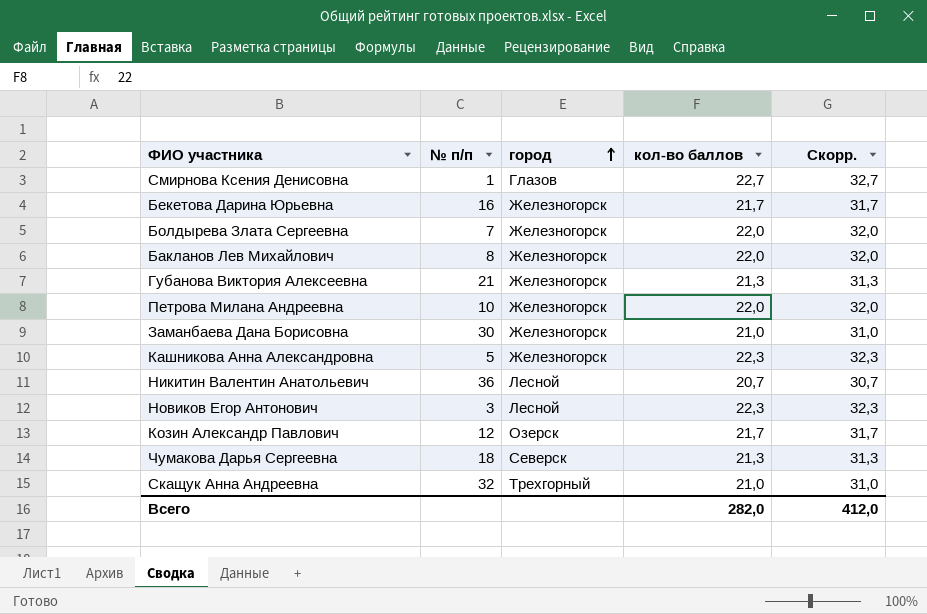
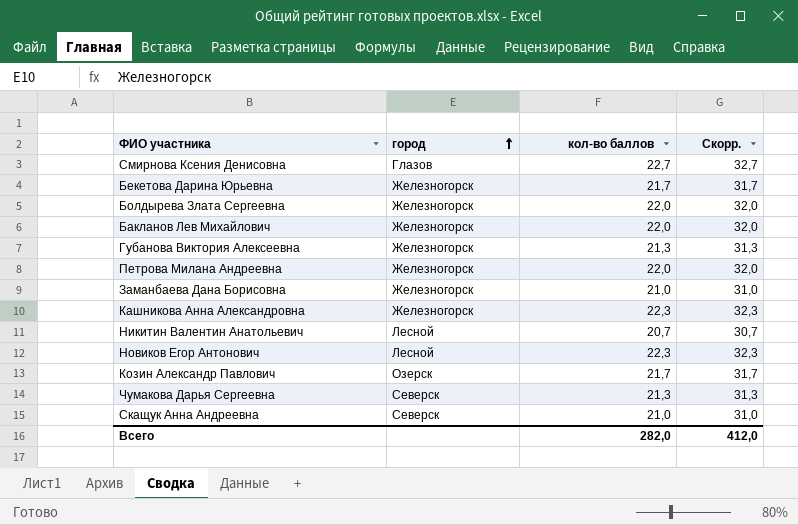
column № п/п | position: 2 -> none
Скащук Анна Андреевна | город: Трехгорный -> Северск

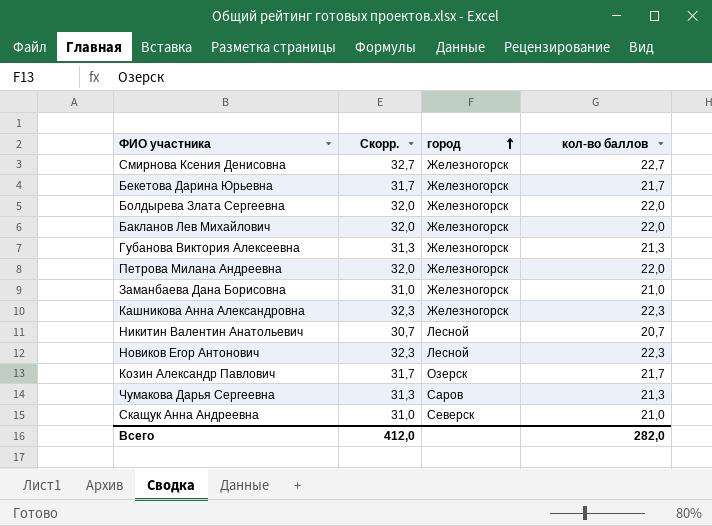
column Скорр. | position: 4 -> 2
Смирнова Ксения Денисовна | город: Глазов -> Железногорск
Чумакова Дарья Сергеевна | город: Северск -> Саров

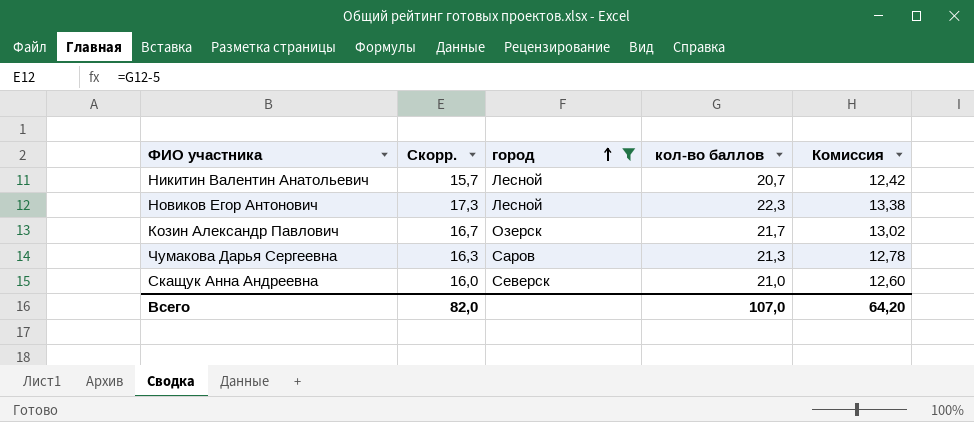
filter: none -> город != Железногорск
column Скорр. | formula: [кол-во баллов] + 10 -> [кол-во баллов] - 5
column Комиссия | formula: none -> [кол-во баллов] * 0,6
Всего | Скорр.: 412,0 -> 82,0
Всего | кол-во баллов: 282,0 -> 107,0

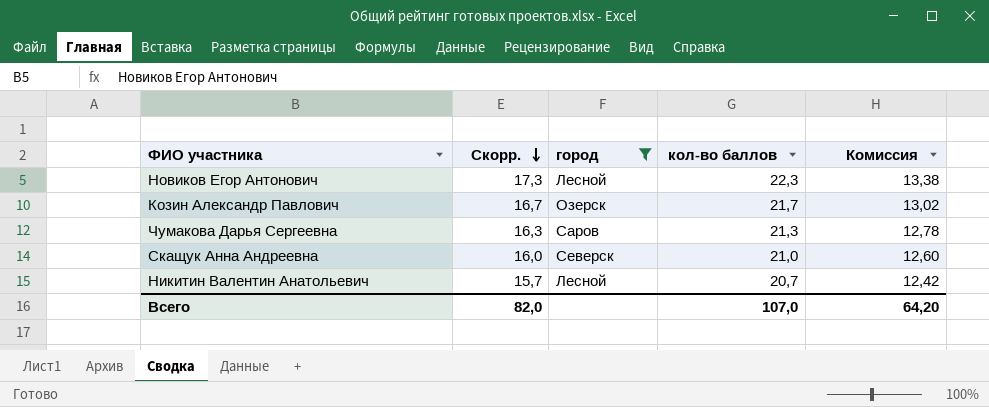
row order: город ascending -> Скорр. descending

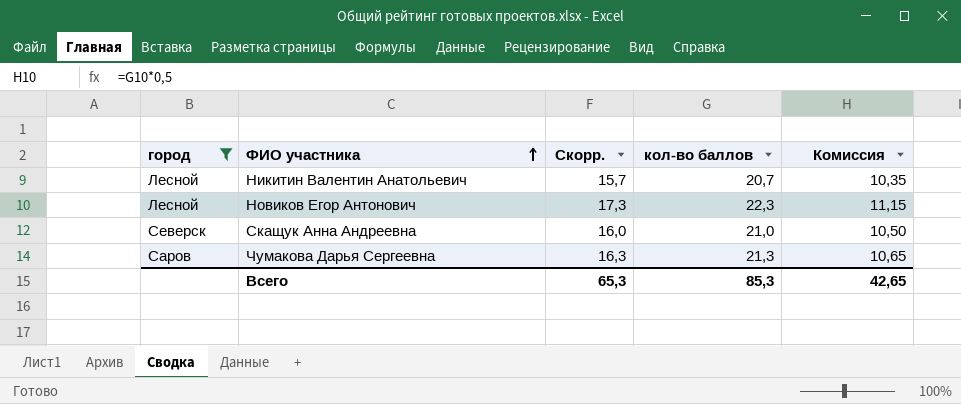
row order: Скорр. descending -> ФИО участника ascending
column город | position: 3 -> 1
column Комиссия | formula: [кол-во баллов] * 0,6 -> [кол-во баллов] * 0,5
row Козин Александр Павлович: 16,7 | Озерск | 21,7 | 13,02 -> none
Всего | Скорр.: 82,0 -> 65,3
Всего | кол-во баллов: 107,0 -> 85,3
Всего | Комиссия: 64,20 -> 42,65

